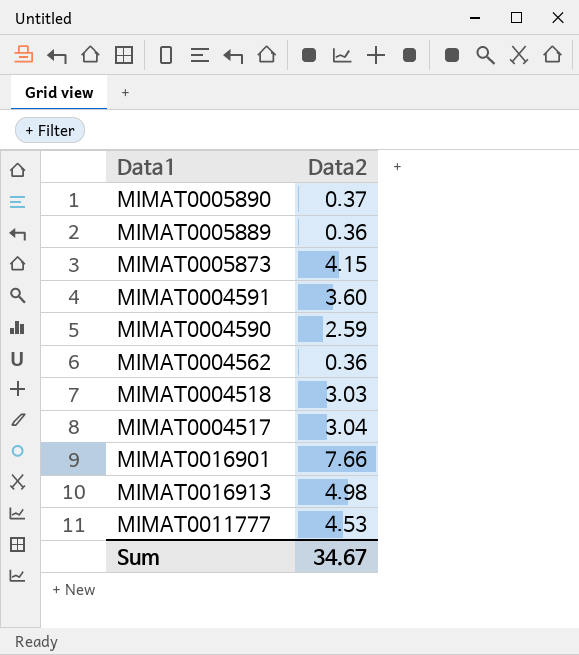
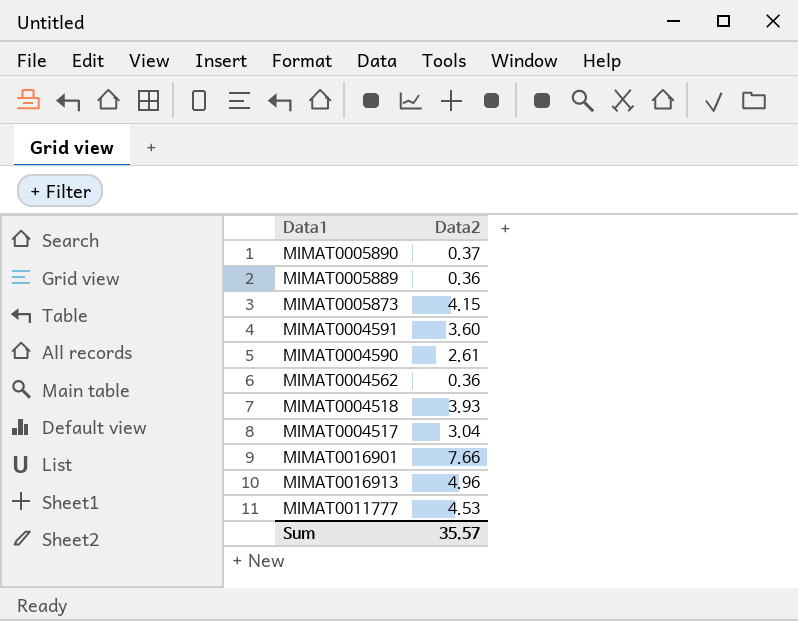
MIMAT0004590 | Data2: 2.59 -> 2.61
MIMAT0004518 | Data2: 3.03 -> 3.93
MIMAT0016913 | Data2: 4.98 -> 4.96
Sum | Data2: 34.67 -> 35.57

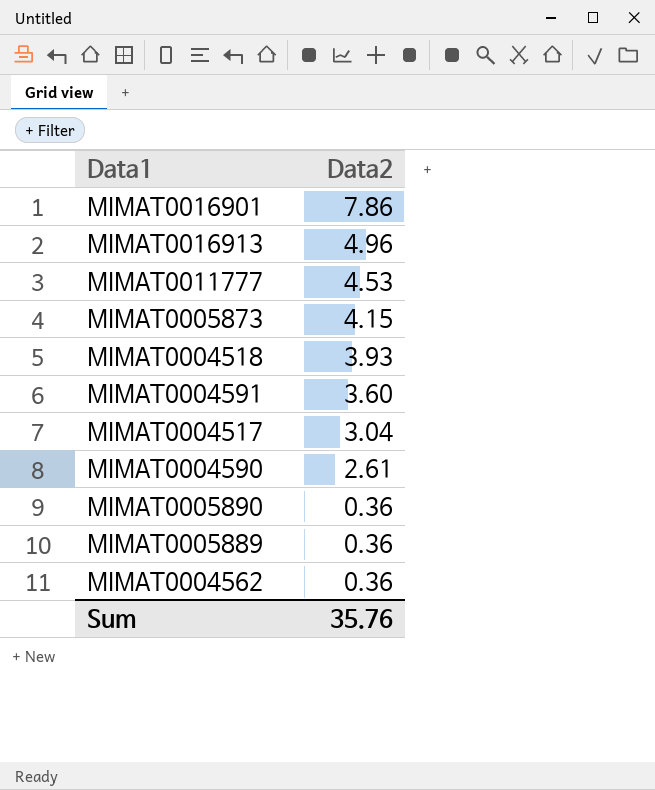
row order: none -> Data2 descending
MIMAT0016901 | Data2: 7.66 -> 7.86
MIMAT0005890 | Data2: 0.37 -> 0.36
Sum | Data2: 35.57 -> 35.76

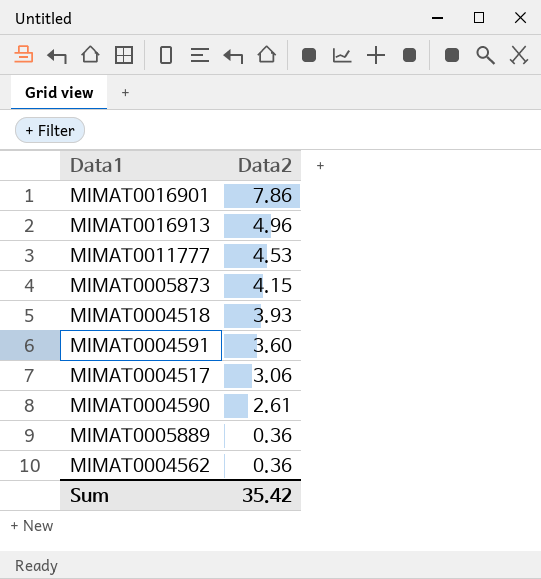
row MIMAT0005890: 0.36 -> none
MIMAT0004517 | Data2: 3.04 -> 3.06
Sum | Data2: 35.76 -> 35.42

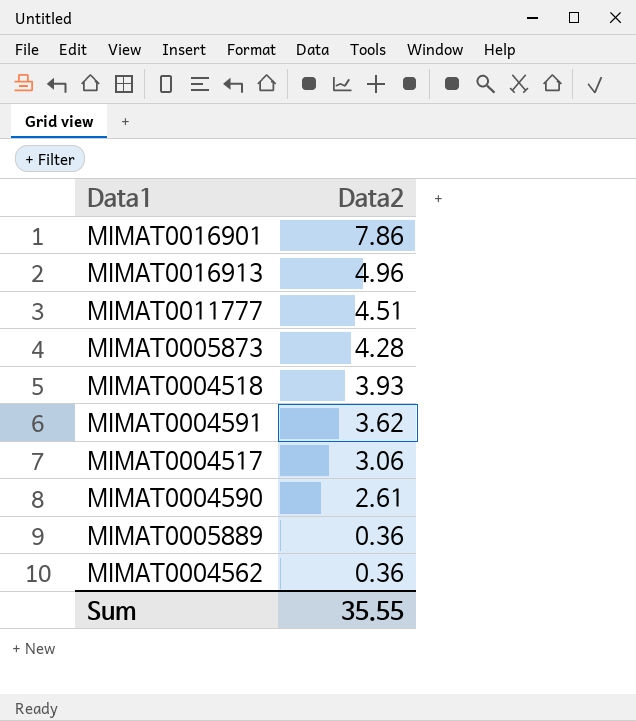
MIMAT0011777 | Data2: 4.53 -> 4.51
MIMAT0005873 | Data2: 4.15 -> 4.28
MIMAT0004591 | Data2: 3.60 -> 3.62
Sum | Data2: 35.42 -> 35.55

